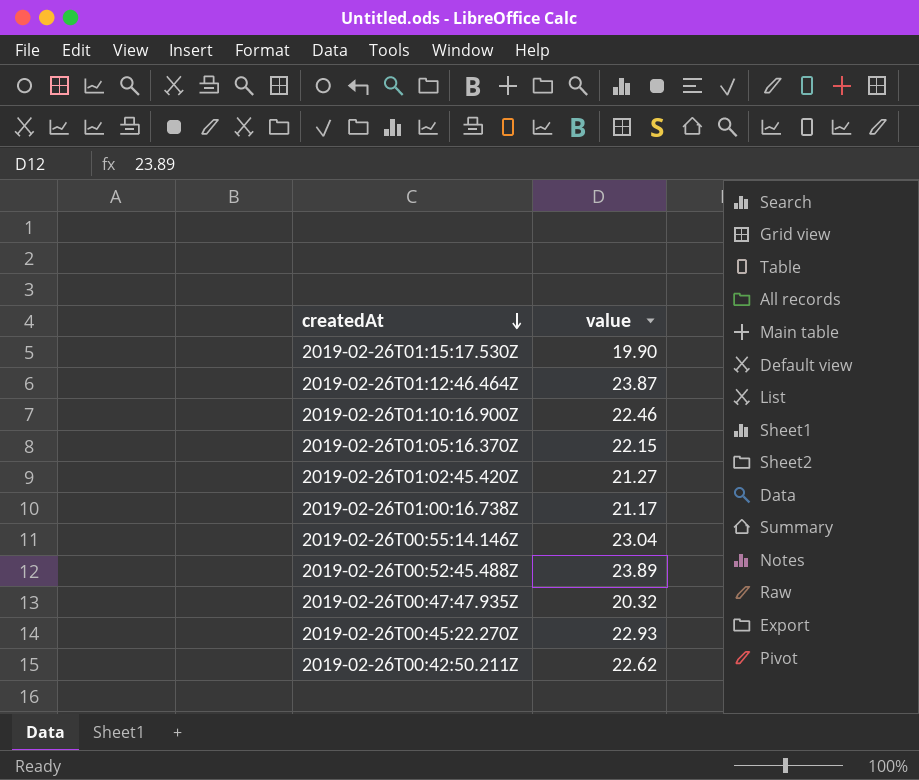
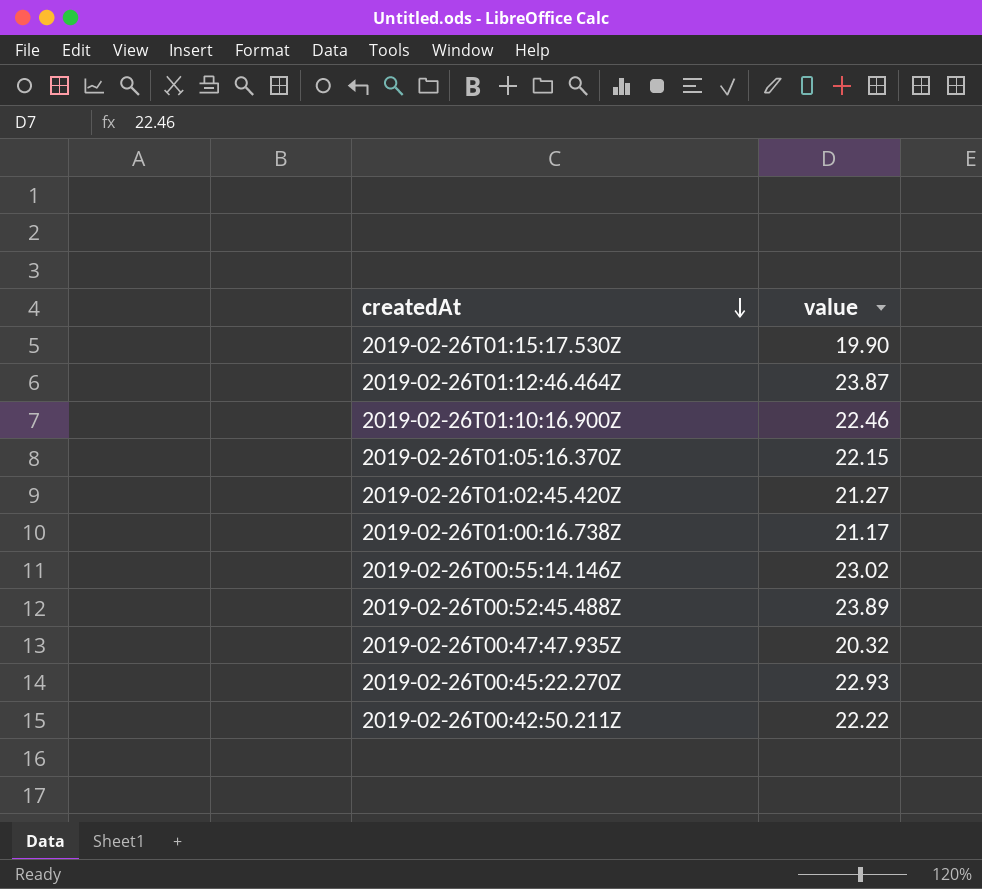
2019-02-26T00:55:14.146Z | value: 23.04 -> 23.02
2019-02-26T00:42:50.211Z | value: 22.62 -> 22.22

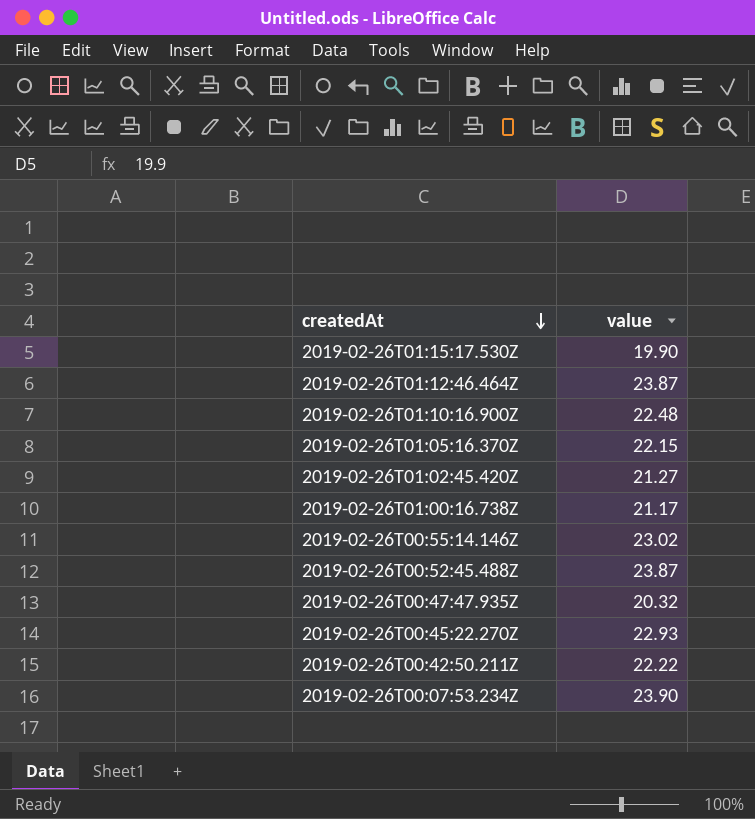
2019-02-26T01:10:16.900Z | value: 22.46 -> 22.48
2019-02-26T00:52:45.488Z | value: 23.89 -> 23.87
row 2019-02-26T00:07:53.234Z: none -> 23.90

